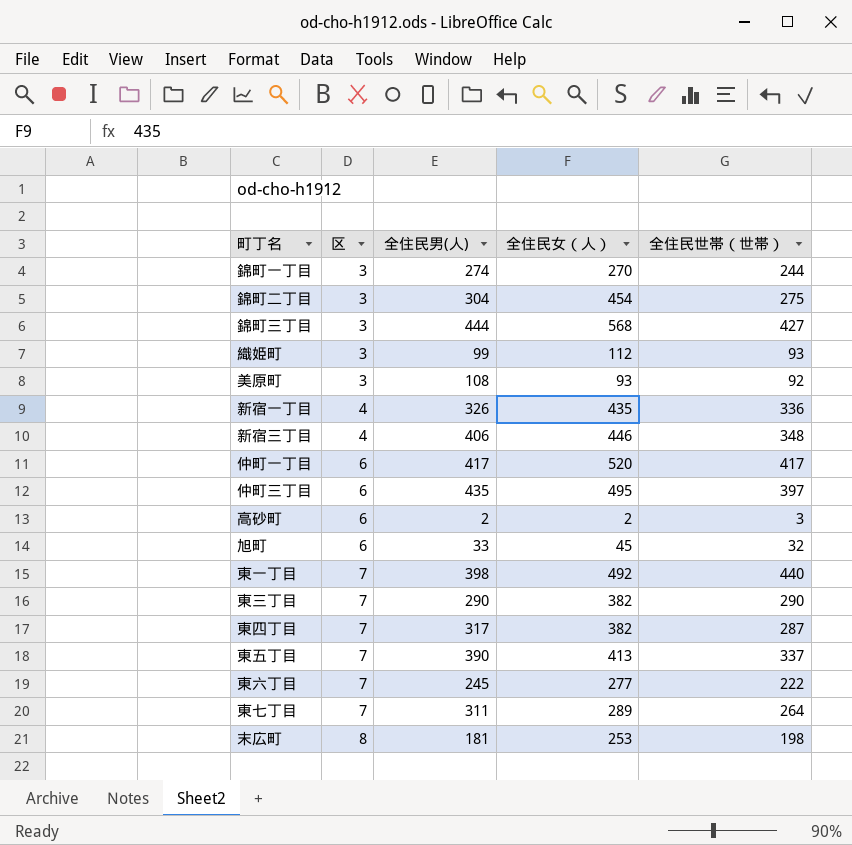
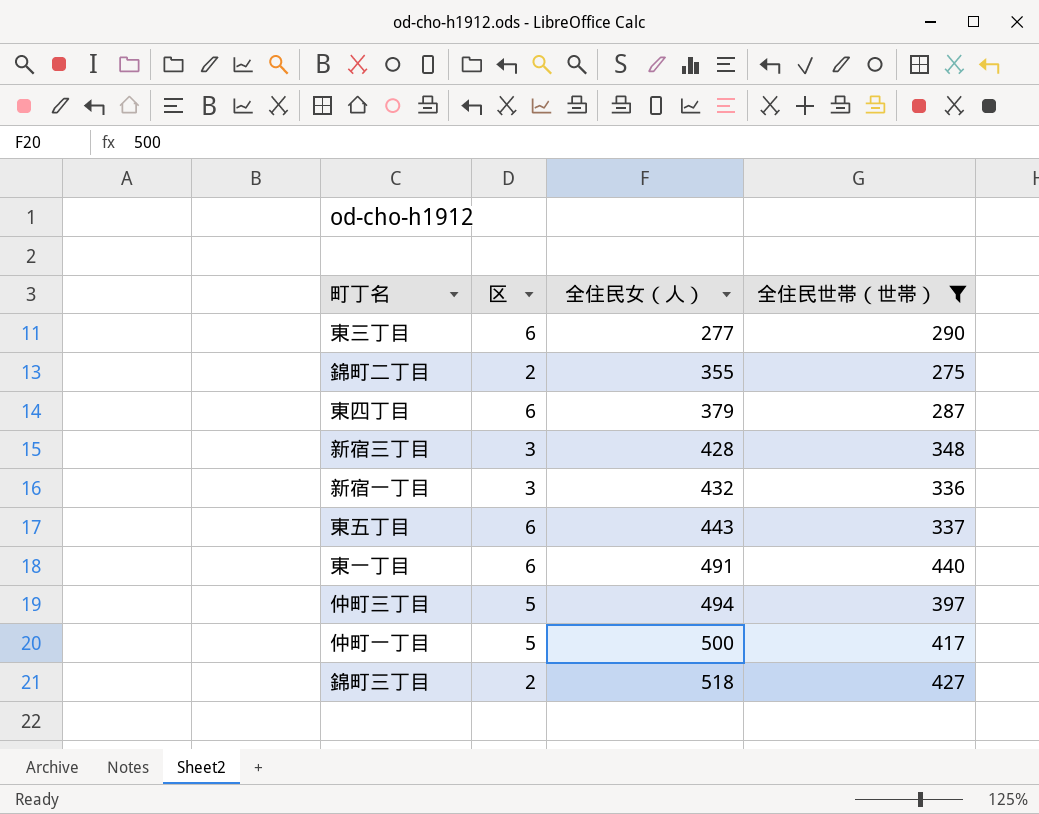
filter: none -> 全住民世帯（世帯） >= 275
row order: 区 ascending -> 全住民女（人） ascending
column 全住民男(人) | position: 3 -> none
東三丁目 | 区: 7 -> 6
東三丁目 | 全住民女（人）: 382 -> 277
錦町二丁目 | 区: 3 -> 2
錦町二丁目 | 全住民女（人）: 454 -> 355
東四丁目 | 区: 7 -> 6
東四丁目 | 全住民女（人）: 382 -> 379
新宿三丁目 | 区: 4 -> 3
新宿三丁目 | 全住民女（人）: 446 -> 428
新宿一丁目 | 区: 4 -> 3
新宿一丁目 | 全住民女（人）: 435 -> 432
東五丁目 | 区: 7 -> 6
東五丁目 | 全住民女（人）: 413 -> 443
東一丁目 | 区: 7 -> 6
東一丁目 | 全住民女（人）: 492 -> 491
仲町三丁目 | 区: 6 -> 5
仲町三丁目 | 全住民女（人）: 495 -> 494
仲町一丁目 | 区: 6 -> 5
仲町一丁目 | 全住民女（人）: 520 -> 500
錦町三丁目 | 区: 3 -> 2
錦町三丁目 | 全住民女（人）: 568 -> 518

